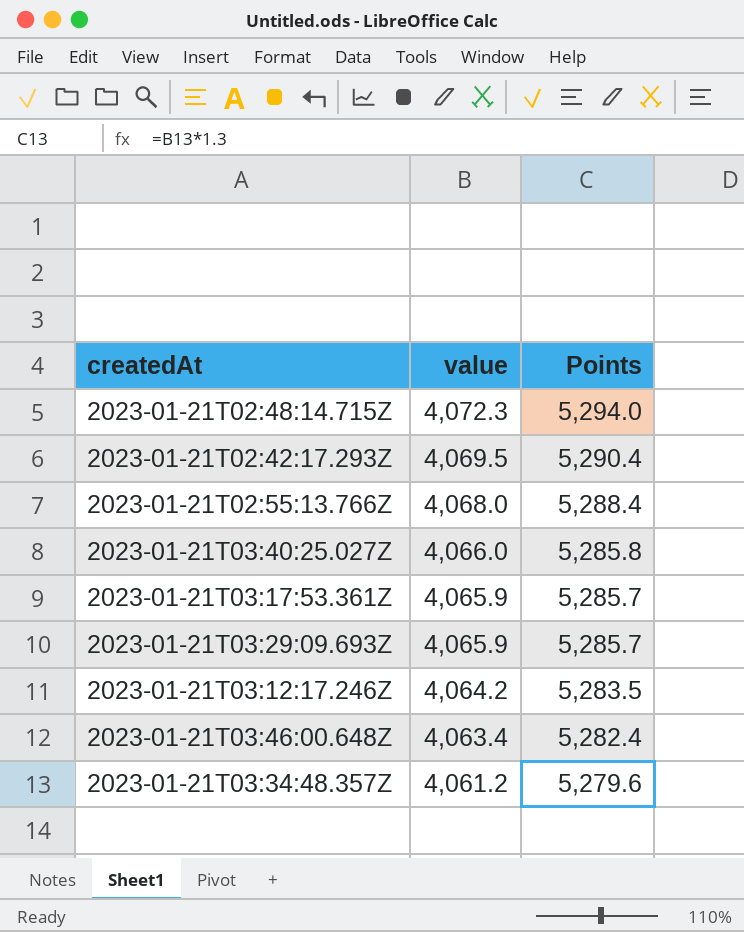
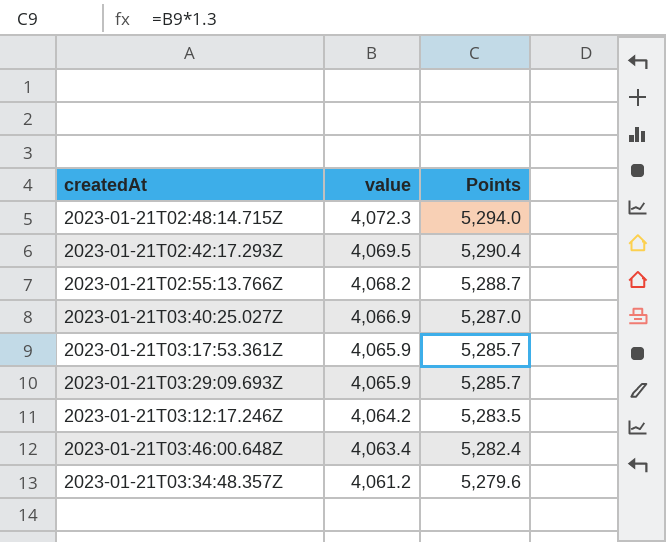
2023-01-21T02:55:13.766Z | value: 4,068.0 -> 4,068.2
2023-01-21T02:55:13.766Z | Points: 5,288.4 -> 5,288.7
2023-01-21T03:40:25.027Z | value: 4,066.0 -> 4,066.9
2023-01-21T03:40:25.027Z | Points: 5,285.8 -> 5,287.0

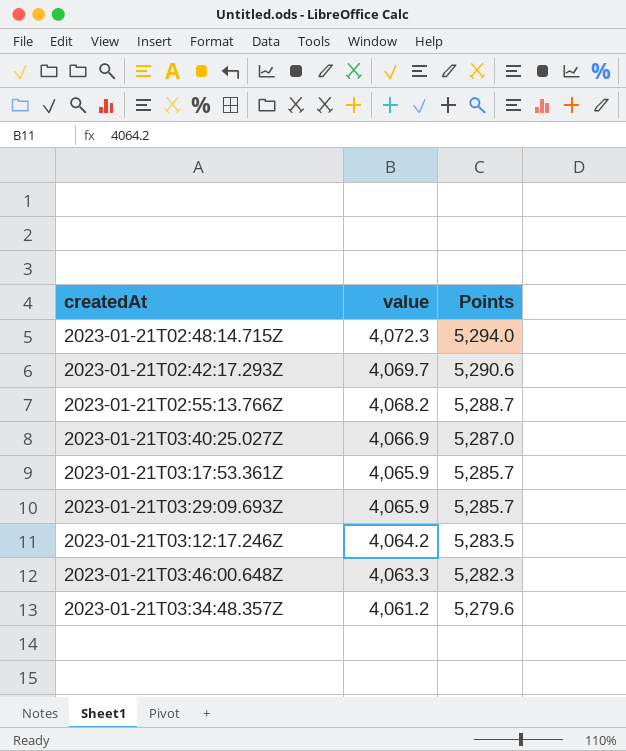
2023-01-21T02:42:17.293Z | value: 4,069.5 -> 4,069.7
2023-01-21T02:42:17.293Z | Points: 5,290.4 -> 5,290.6
2023-01-21T03:46:00.648Z | value: 4,063.4 -> 4,063.3
2023-01-21T03:46:00.648Z | Points: 5,282.4 -> 5,282.3

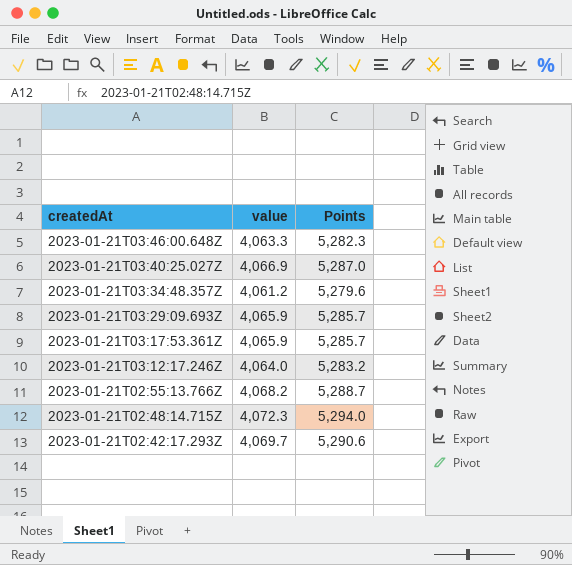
row order: value descending -> createdAt descending
2023-01-21T03:12:17.246Z | value: 4,064.2 -> 4,064.0
2023-01-21T03:12:17.246Z | Points: 5,283.5 -> 5,283.2

